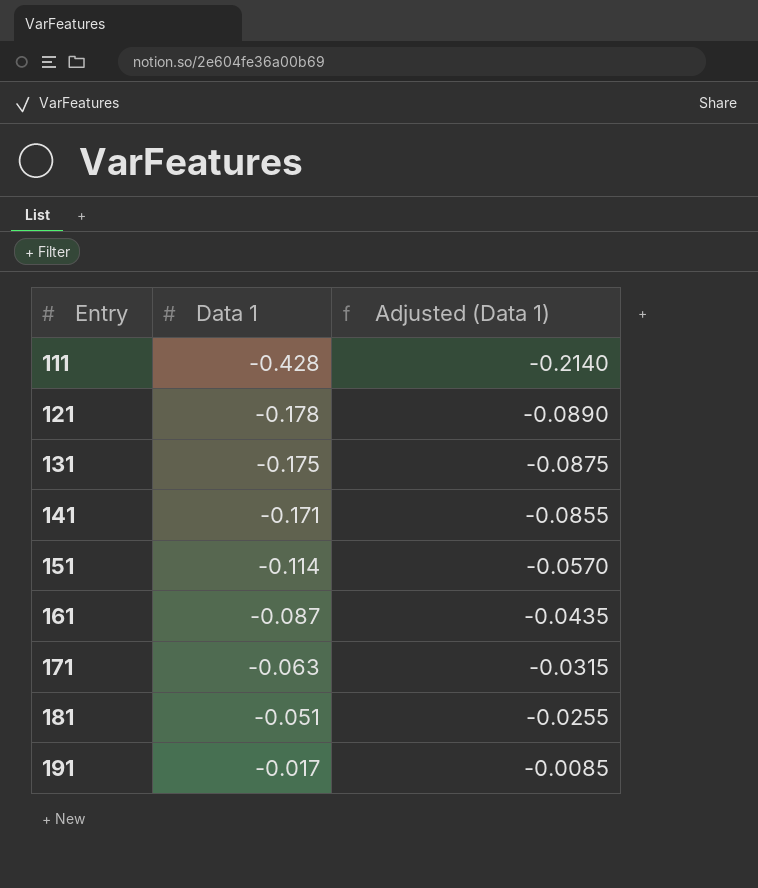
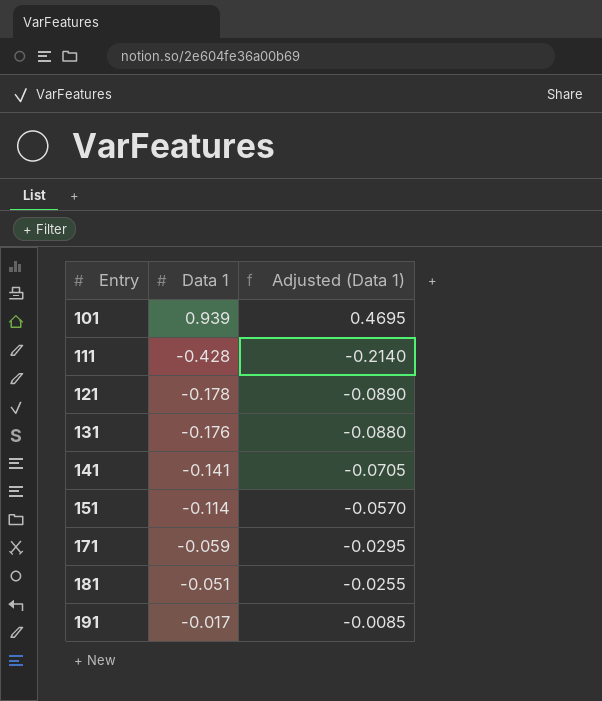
row 161: -0.087 | -0.0435 -> none
row 101: none -> 0.939 | 0.4695
131 | Data 1: -0.175 -> -0.176
131 | Adjusted (Data 1): -0.0875 -> -0.0880
141 | Data 1: -0.171 -> -0.141
141 | Adjusted (Data 1): -0.0855 -> -0.0705
171 | Data 1: -0.063 -> -0.059
171 | Adjusted (Data 1): -0.0315 -> -0.0295

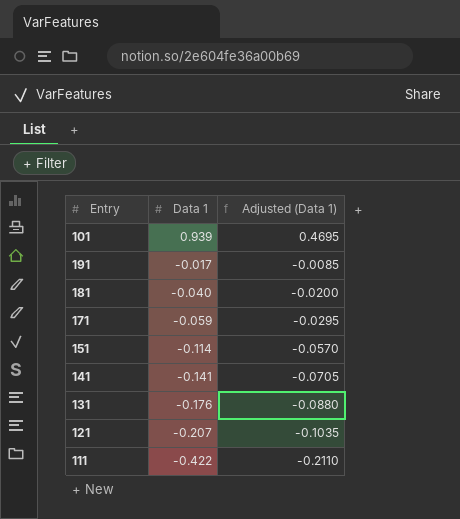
row order: Entry ascending -> Data 1 descending
181 | Data 1: -0.051 -> -0.040
181 | Adjusted (Data 1): -0.0255 -> -0.0200
121 | Data 1: -0.178 -> -0.207
121 | Adjusted (Data 1): -0.0890 -> -0.1035
111 | Data 1: -0.428 -> -0.422
111 | Adjusted (Data 1): -0.2140 -> -0.2110

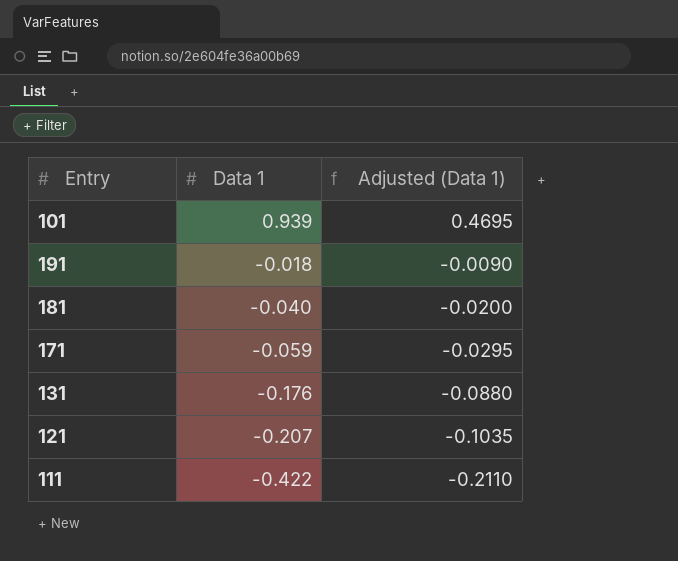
row 151: -0.114 | -0.0570 -> none
row 141: -0.141 | -0.0705 -> none
191 | Data 1: -0.017 -> -0.018
191 | Adjusted (Data 1): -0.0085 -> -0.0090

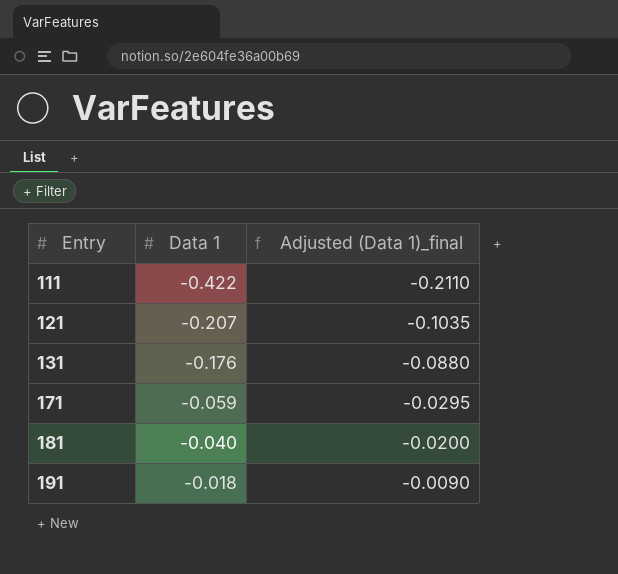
row order: Data 1 descending -> Entry ascending
column name: Adjusted (Data 1) -> Adjusted (Data 1)_final
row 101: 0.939 | 0.4695 -> none

